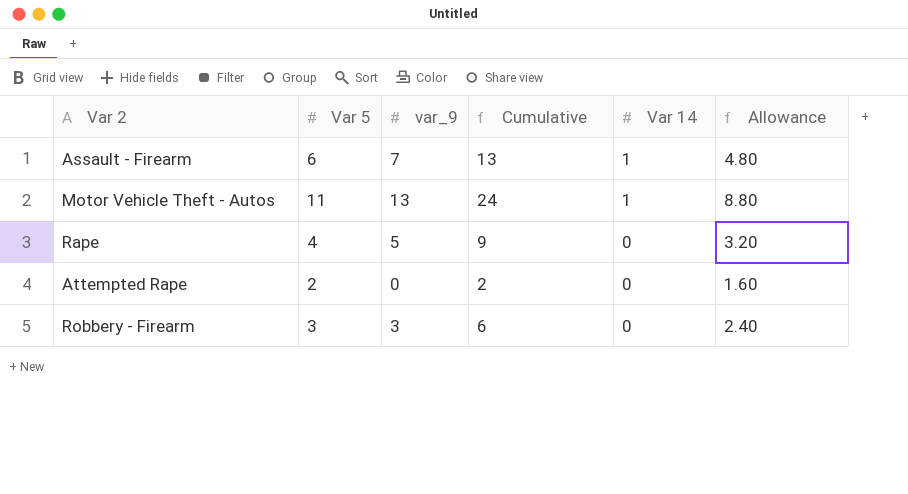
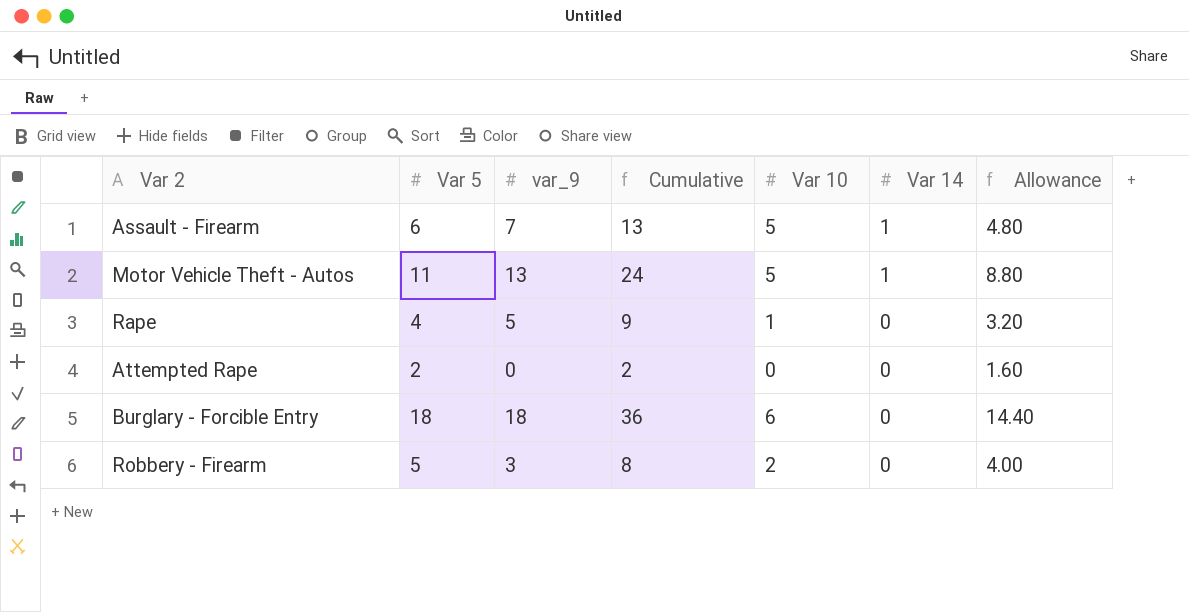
column Var 10 | position: none -> 5
row Burglary - Forcible Entry: none -> 18 | 18 | 36 | 6 | 0 | 14.40
Robbery - Firearm | Var 5: 3 -> 5
Robbery - Firearm | Cumulative: 6 -> 8
Robbery - Firearm | Allowance: 2.40 -> 4.00

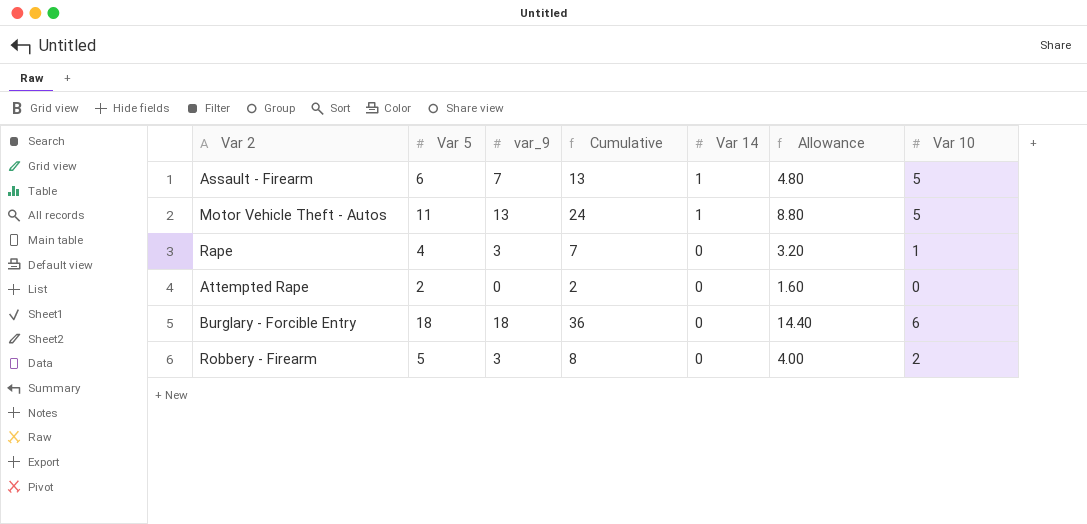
column Var 10 | position: 5 -> 7
Rape | var_9: 5 -> 3
Rape | Cumulative: 9 -> 7

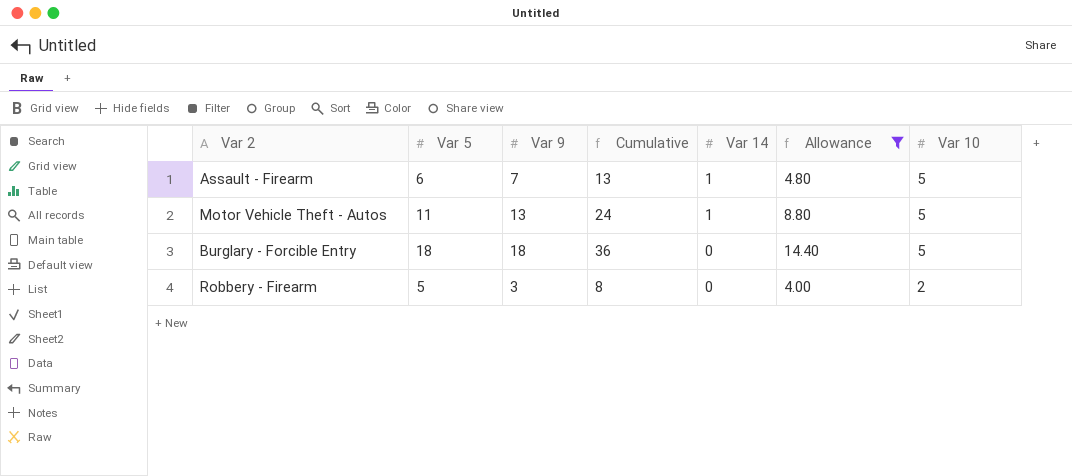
filter: none -> Allowance >= 4.00
column name: var_9 -> Var 9
Burglary - Forcible Entry | Var 10: 6 -> 5

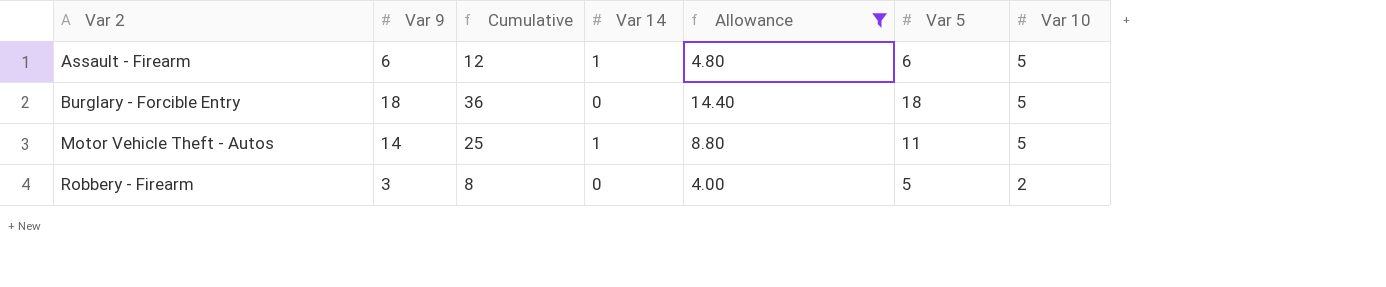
row order: Var 14 descending -> Var 2 ascending
column Var 5 | position: 2 -> 6
Assault - Firearm | Var 9: 7 -> 6
Assault - Firearm | Cumulative: 13 -> 12
Motor Vehicle Theft - Autos | Var 9: 13 -> 14
Motor Vehicle Theft - Autos | Cumulative: 24 -> 25

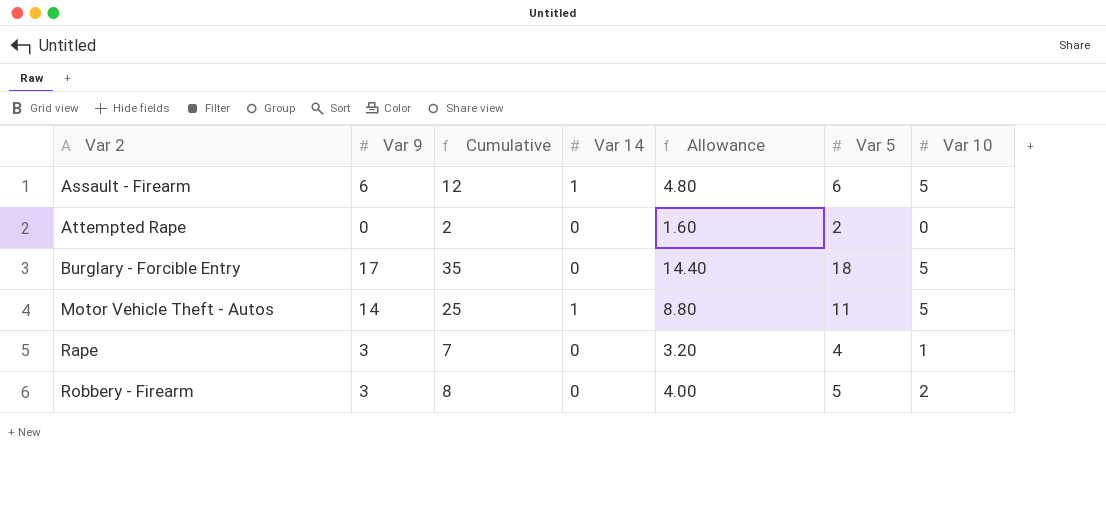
filter: Allowance >= 4.00 -> none
Burglary - Forcible Entry | Var 9: 18 -> 17
Burglary - Forcible Entry | Cumulative: 36 -> 35

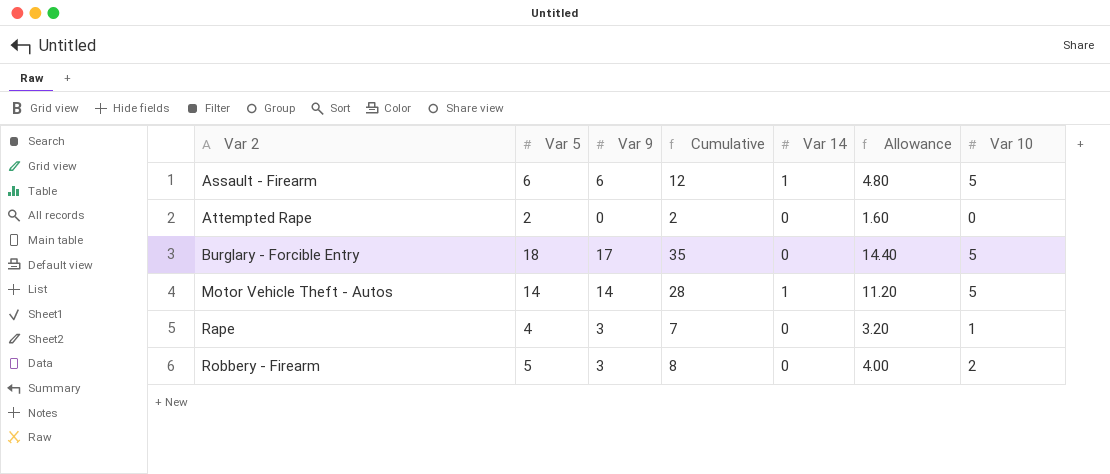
column Var 5 | position: 6 -> 2
Motor Vehicle Theft - Autos | Var 5: 11 -> 14
Motor Vehicle Theft - Autos | Cumulative: 25 -> 28
Motor Vehicle Theft - Autos | Allowance: 8.80 -> 11.20

